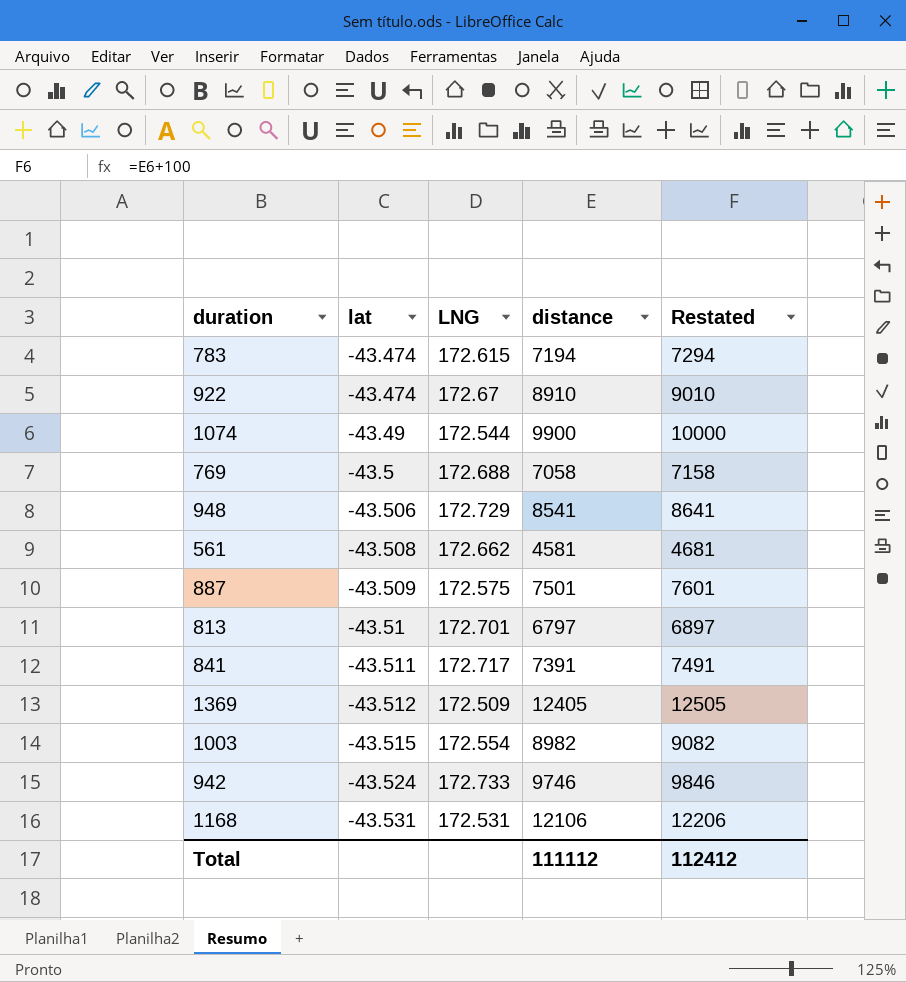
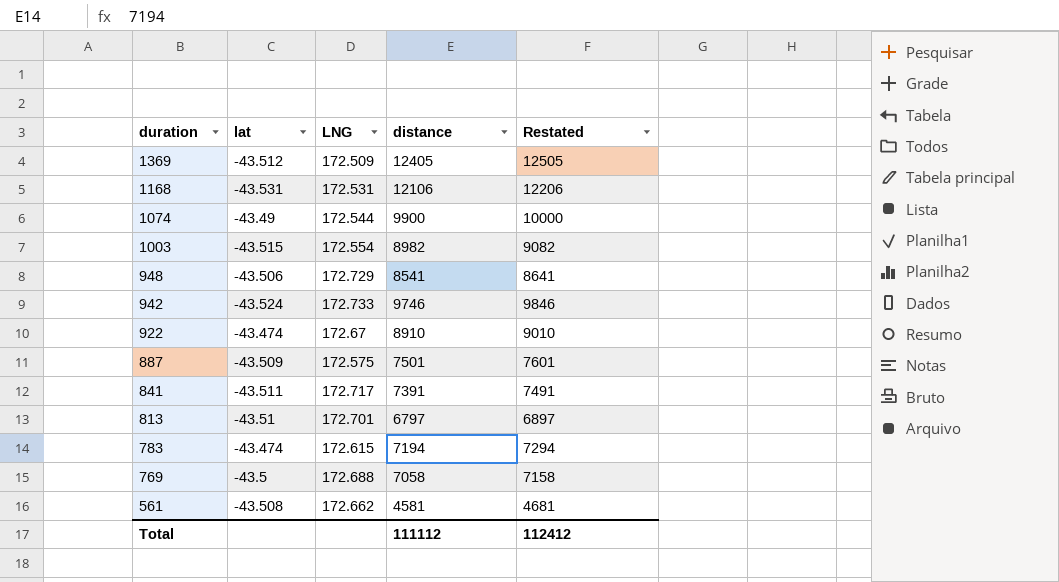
row order: lat descending -> duration descending

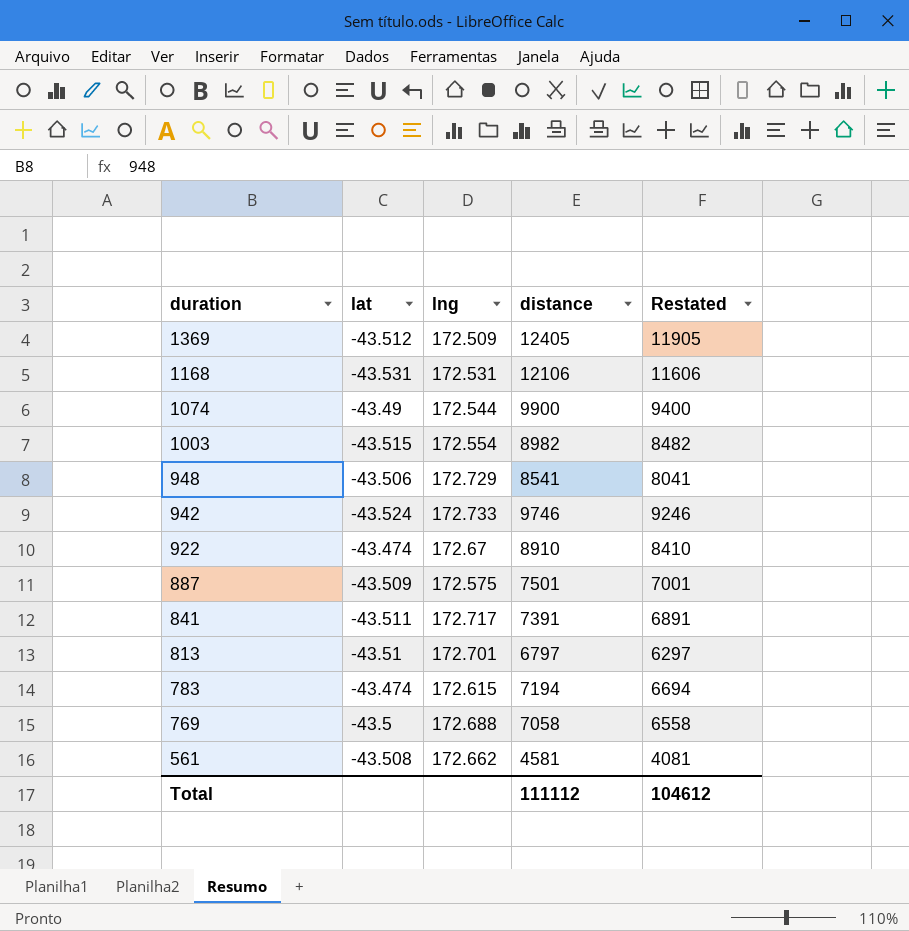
column name: LNG -> lng
column Restated | formula: [distance] + 100 -> [distance] - 500
Total | Restated: 112412 -> 104612

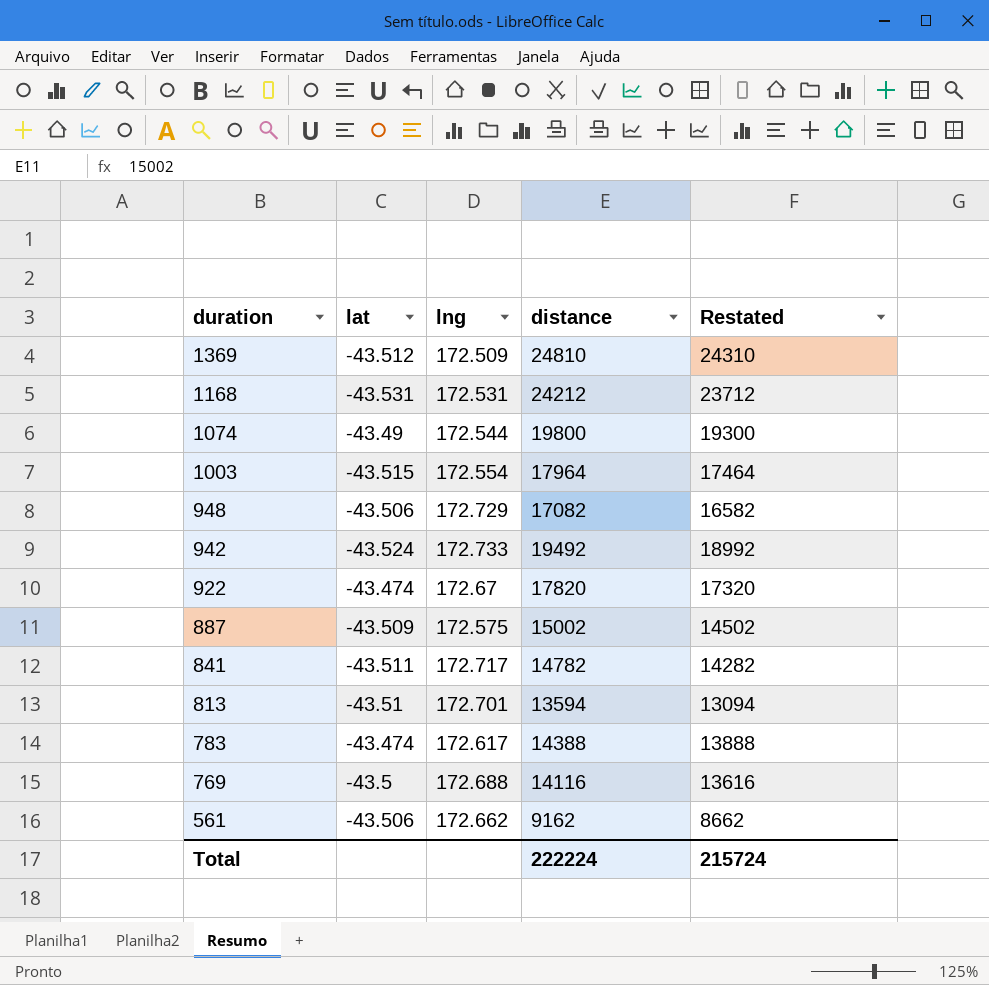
1369 | distance: 12405 -> 24810
1369 | Restated: 11905 -> 24310
1168 | distance: 12106 -> 24212
1168 | Restated: 11606 -> 23712
1074 | distance: 9900 -> 19800
1074 | Restated: 9400 -> 19300
1003 | distance: 8982 -> 17964
1003 | Restated: 8482 -> 17464
948 | distance: 8541 -> 17082
948 | Restated: 8041 -> 16582
942 | distance: 9746 -> 19492
942 | Restated: 9246 -> 18992
922 | distance: 8910 -> 17820
922 | Restated: 8410 -> 17320
887 | distance: 7501 -> 15002
887 | Restated: 7001 -> 14502
841 | distance: 7391 -> 14782
841 | Restated: 6891 -> 14282
813 | distance: 6797 -> 13594
813 | Restated: 6297 -> 13094
783 | lng: 172.615 -> 172.617
783 | distance: 7194 -> 14388
783 | Restated: 6694 -> 13888
769 | distance: 7058 -> 14116
769 | Restated: 6558 -> 13616
561 | lat: -43.508 -> -43.506
561 | distance: 4581 -> 9162
561 | Restated: 4081 -> 8662
Total | distance: 111112 -> 222224
Total | Restated: 104612 -> 215724

